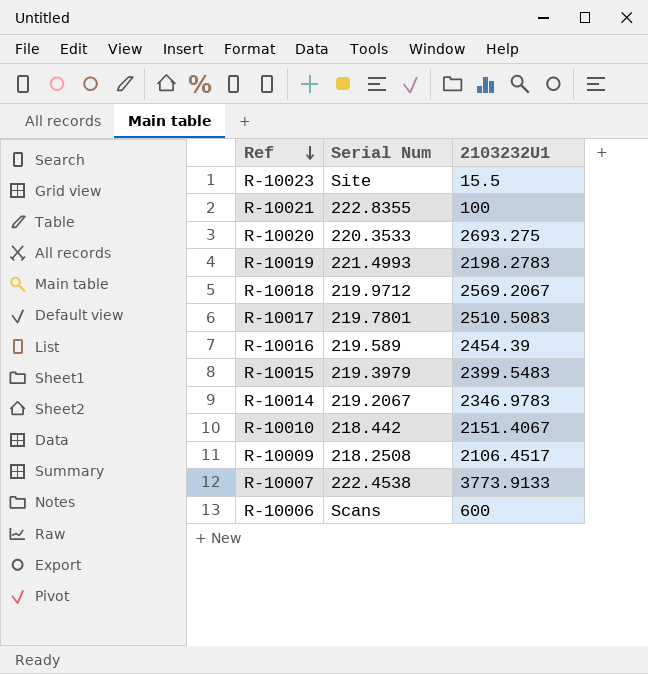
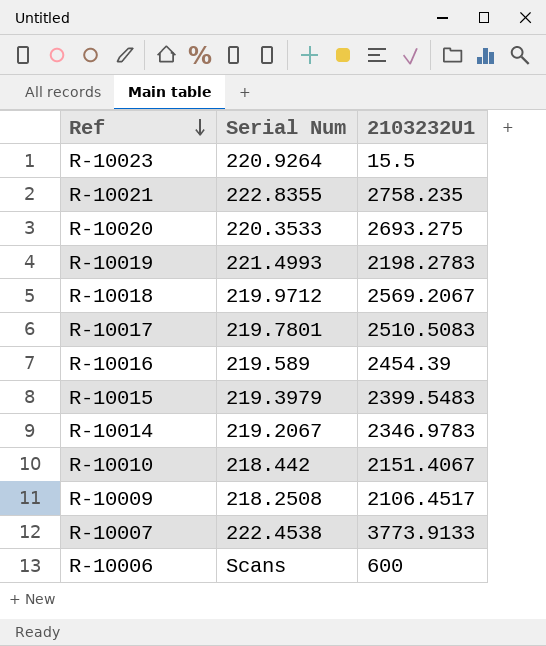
R-10023 | Serial Num: Site -> 220.9264
R-10021 | 2103232U1: 100 -> 2758.235

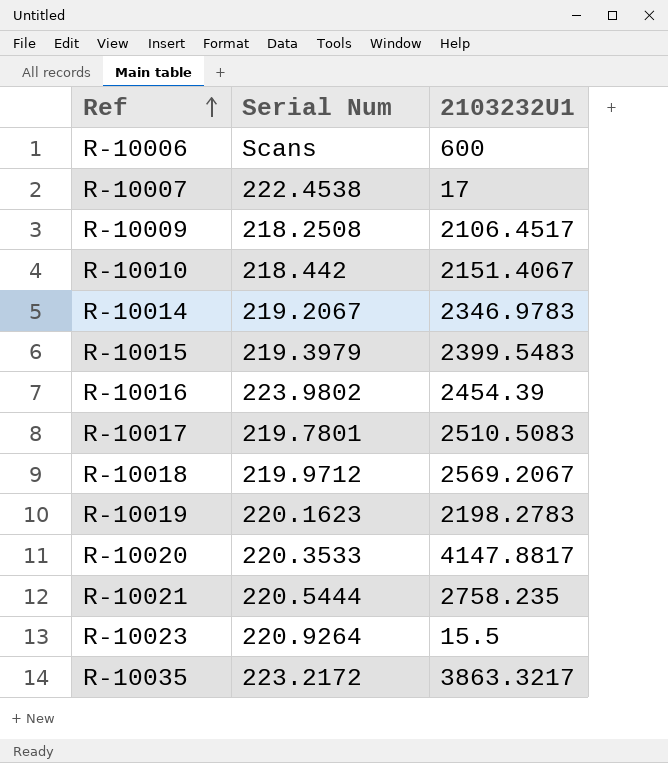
row order: Ref descending -> Ref ascending
R-10007 | 2103232U1: 3773.9133 -> 17
R-10016 | Serial Num: 219.589 -> 223.9802
R-10019 | Serial Num: 221.4993 -> 220.1623
R-10020 | 2103232U1: 2693.275 -> 4147.8817
R-10021 | Serial Num: 222.8355 -> 220.5444
row R-10035: none -> 223.2172 | 3863.3217

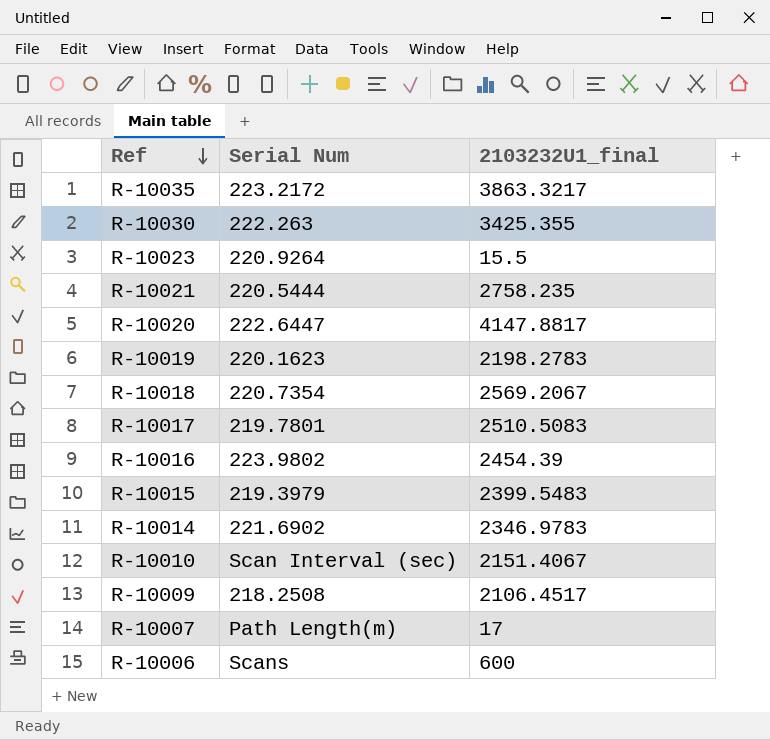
row order: Ref ascending -> Ref descending
column name: 2103232U1 -> 2103232U1_final
row R-10030: none -> 222.263 | 3425.355
R-10020 | Serial Num: 220.3533 -> 222.6447
R-10018 | Serial Num: 219.9712 -> 220.7354
R-10014 | Serial Num: 219.2067 -> 221.6902
R-10010 | Serial Num: 218.442 -> Scan Interval (sec)
R-10007 | Serial Num: 222.4538 -> Path Length(m)

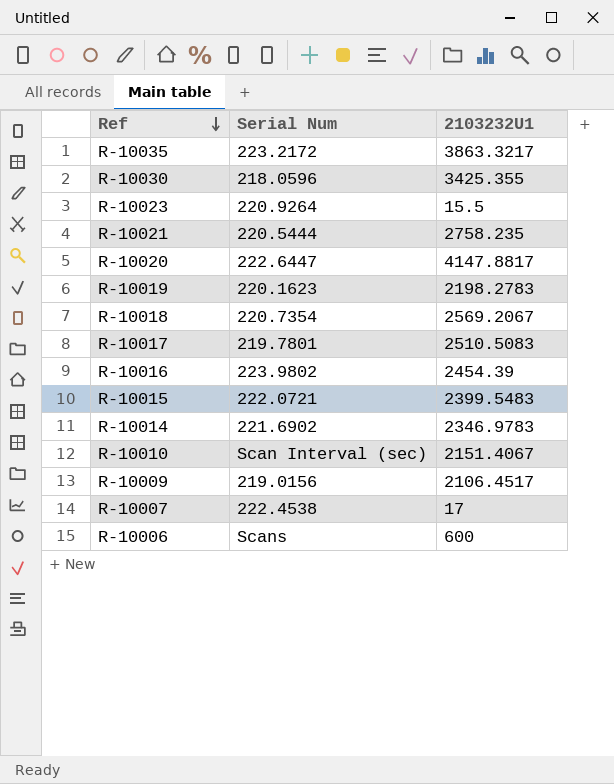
column name: 2103232U1_final -> 2103232U1
R-10030 | Serial Num: 222.263 -> 218.0596
R-10015 | Serial Num: 219.3979 -> 222.0721
R-10009 | Serial Num: 218.2508 -> 219.0156
R-10007 | Serial Num: Path Length(m) -> 222.4538

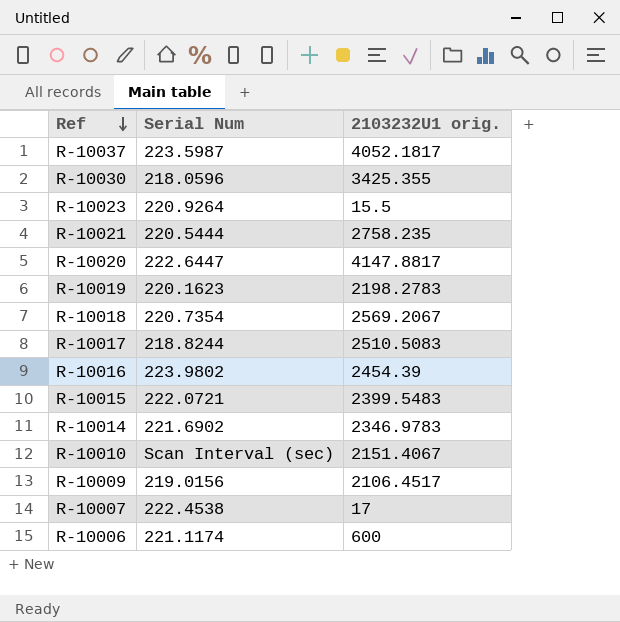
column name: 2103232U1 -> 2103232U1 orig.
row R-10035: 223.2172 | 3863.3217 -> none
row R-10037: none -> 223.5987 | 4052.1817
R-10017 | Serial Num: 219.7801 -> 218.8244
R-10006 | Serial Num: Scans -> 221.1174

